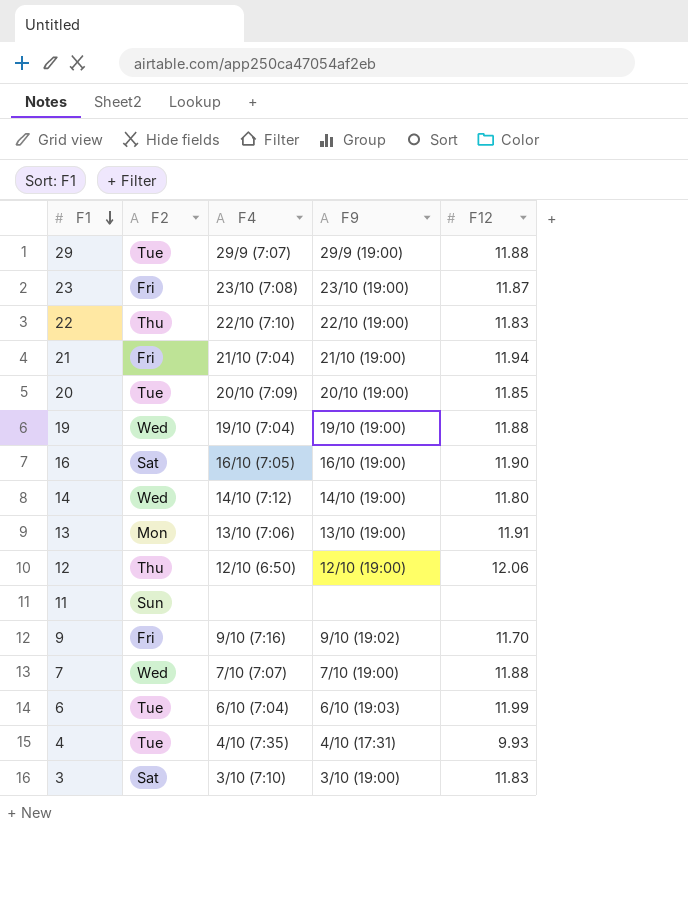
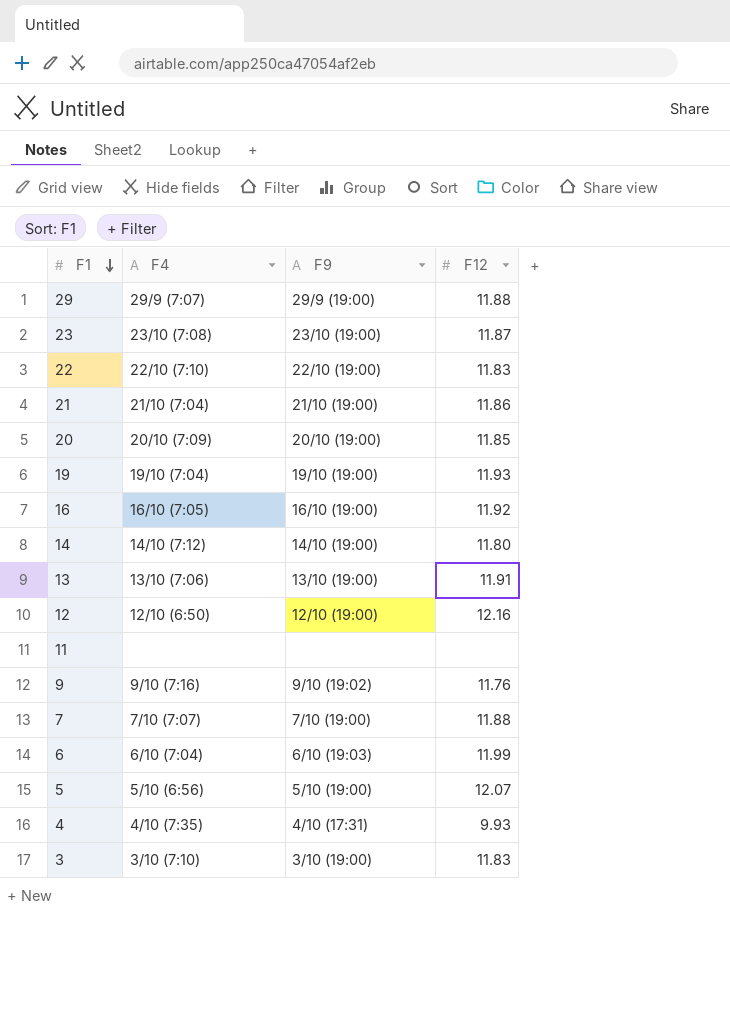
column F2 | position: 2 -> none
21 | F12: 11.94 -> 11.86
19 | F12: 11.88 -> 11.93
16 | F12: 11.90 -> 11.92
12 | F12: 12.06 -> 12.16
9 | F12: 11.70 -> 11.76
row 5: none -> 5/10 (6:56) | 5/10 (19:00) | 12.07

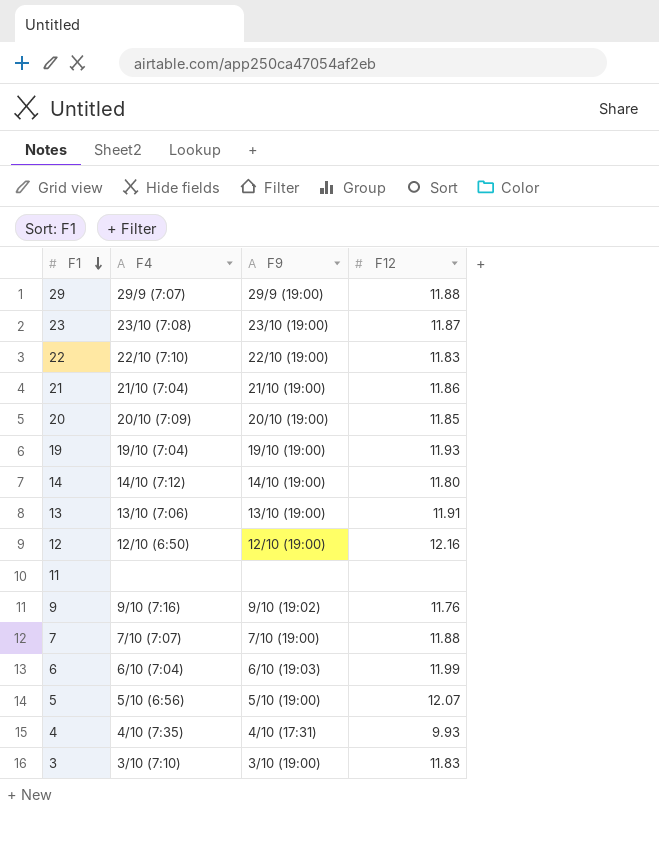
row 16: 16/10 (7:05) | 16/10 (19:00) | 11.92 -> none

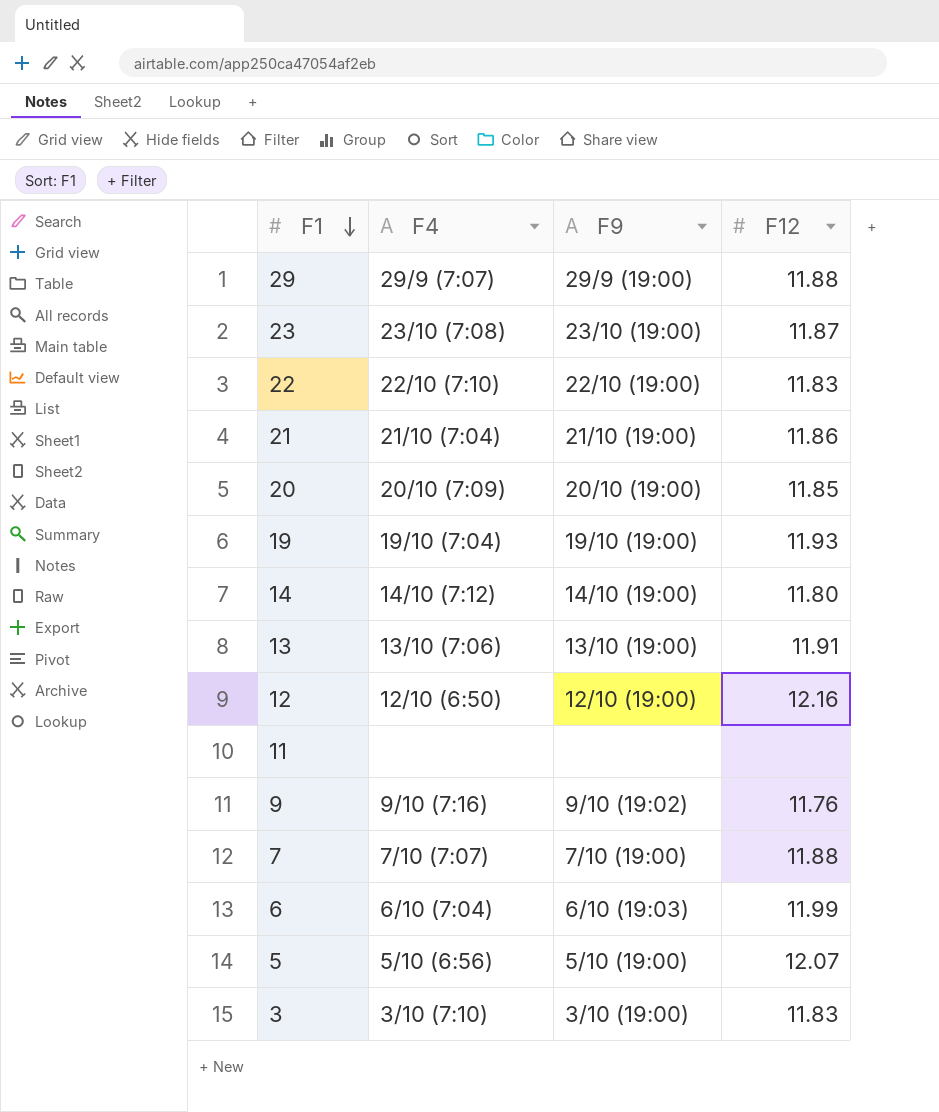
row 4: 4/10 (7:35) | 4/10 (17:31) | 9.93 -> none

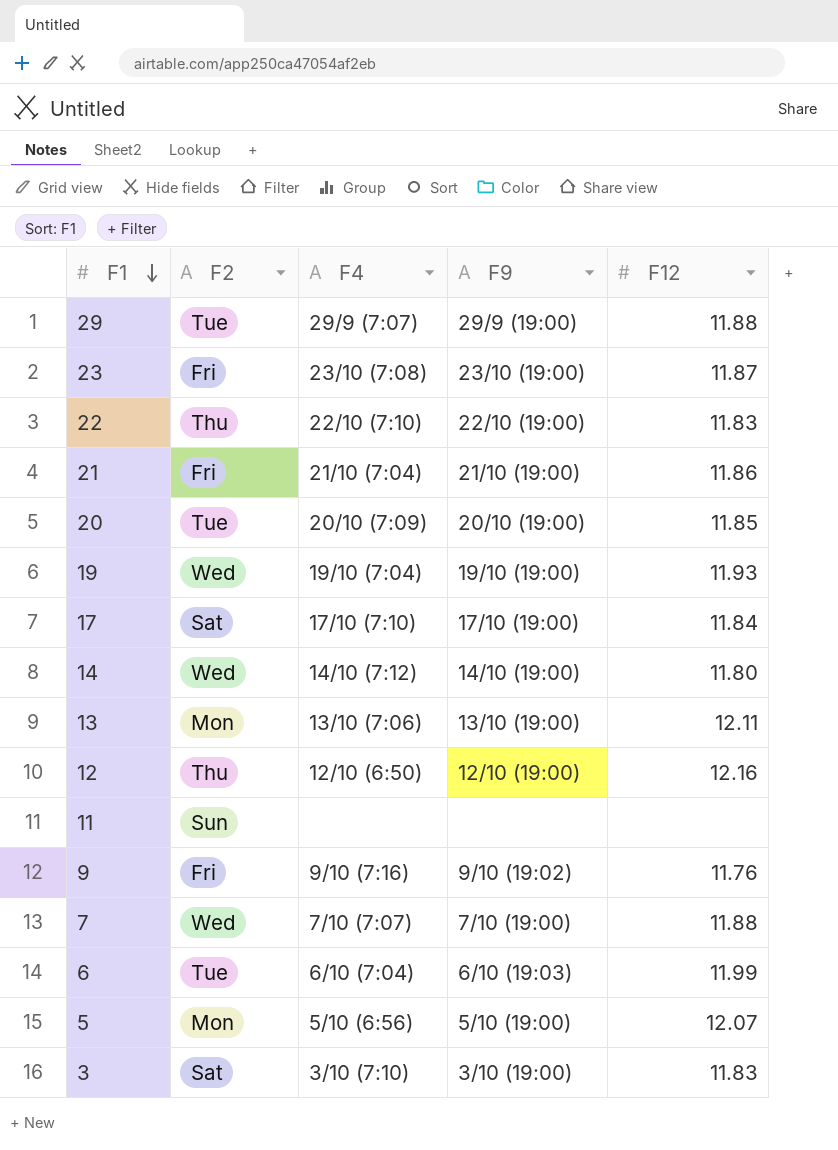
column F2 | position: none -> 2
row 17: none -> Sat | 17/10 (7:10) | 17/10 (19:00) | 11.84
13 | F12: 11.91 -> 12.11

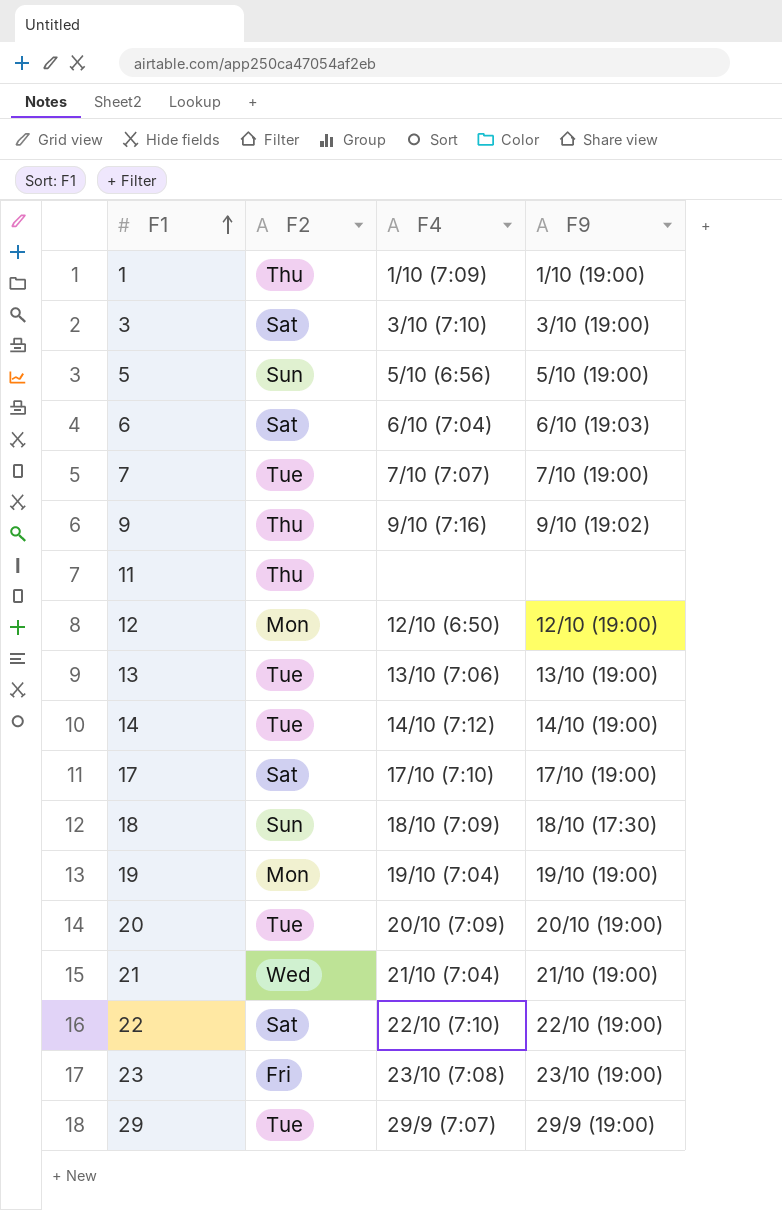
row order: F1 descending -> F1 ascending
column F12 | position: 5 -> none
row 1: none -> Thu | 1/10 (7:09) | 1/10 (19:00)
5 | F2: Mon -> Sun
6 | F2: Tue -> Sat
7 | F2: Wed -> Tue
9 | F2: Fri -> Thu
11 | F2: Sun -> Thu
12 | F2: Thu -> Mon
13 | F2: Mon -> Tue
14 | F2: Wed -> Tue
row 18: none -> Sun | 18/10 (7:09) | 18/10 (17:30)
19 | F2: Wed -> Mon
21 | F2: Fri -> Wed
22 | F2: Thu -> Sat

